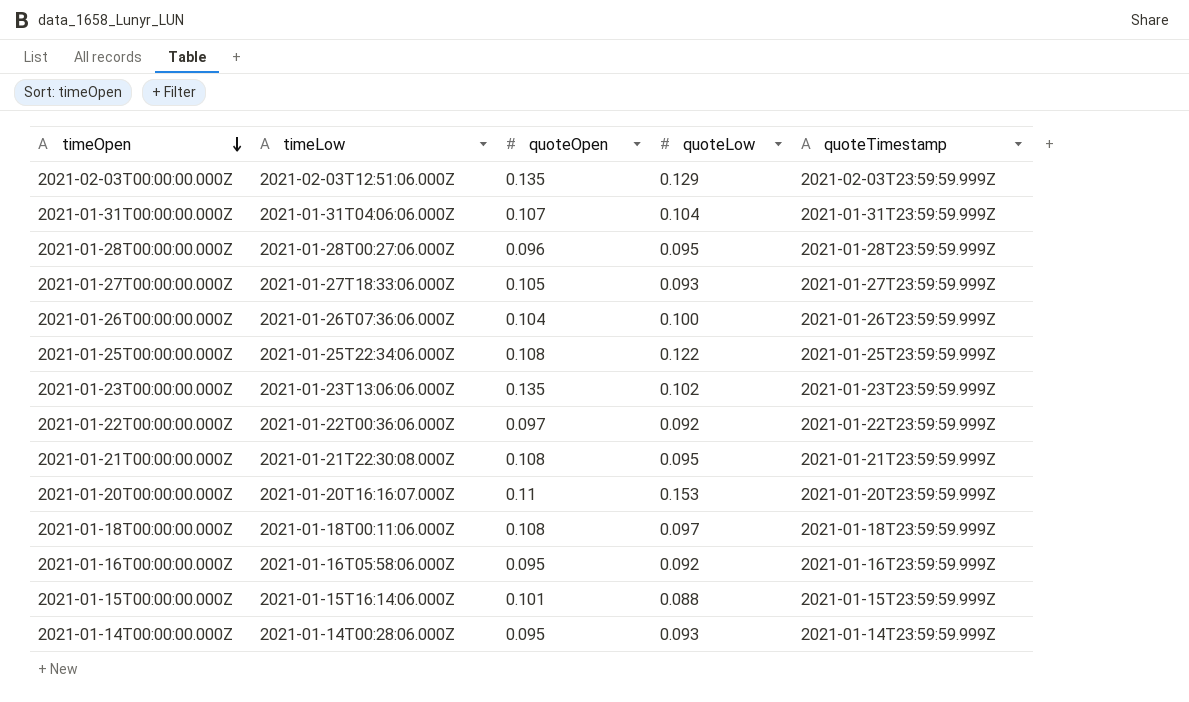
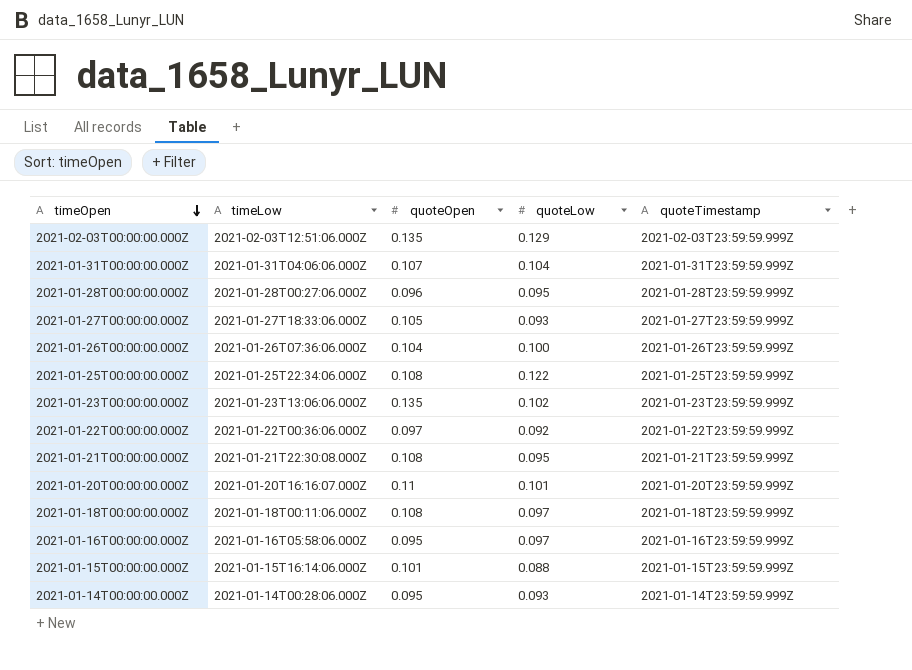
2021-01-20T00:00:00.000Z | quoteLow: 0.153 -> 0.101
2021-01-16T00:00:00.000Z | quoteLow: 0.092 -> 0.097

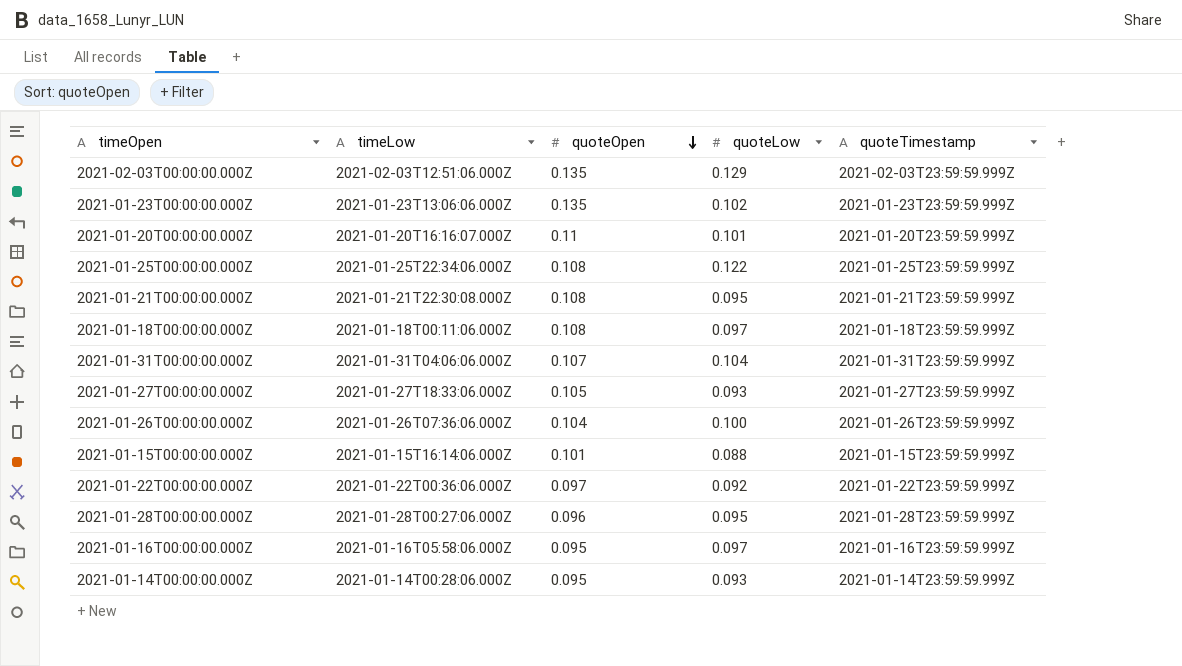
row order: timeOpen descending -> quoteOpen descending

